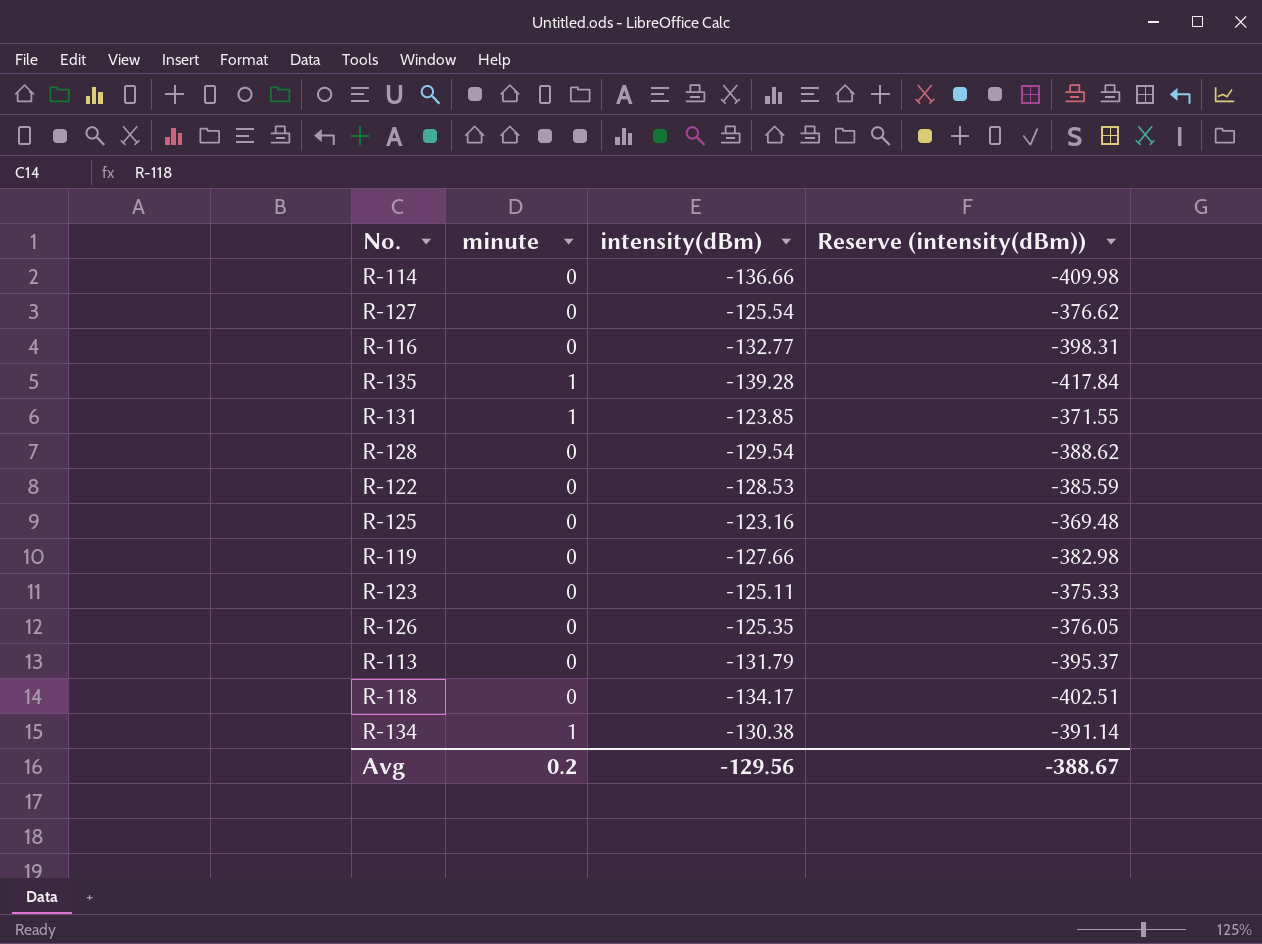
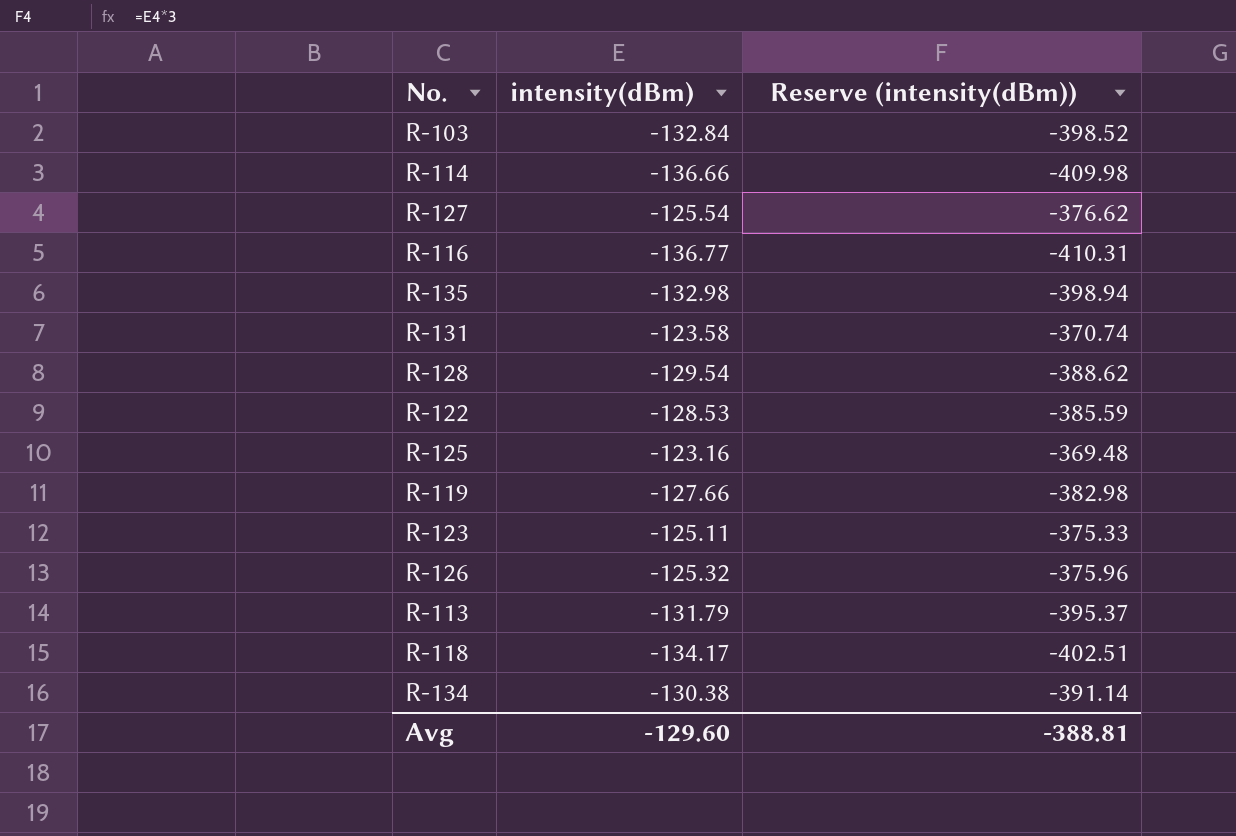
column minute | position: 2 -> none
row R-103: none -> -132.84 | -398.52
R-116 | intensity(dBm): -132.77 -> -136.77
R-116 | Reserve (intensity(dBm)): -398.31 -> -410.31
R-135 | intensity(dBm): -139.28 -> -132.98
R-135 | Reserve (intensity(dBm)): -417.84 -> -398.94
R-131 | intensity(dBm): -123.85 -> -123.58
R-131 | Reserve (intensity(dBm)): -371.55 -> -370.74
R-126 | intensity(dBm): -125.35 -> -125.32
R-126 | Reserve (intensity(dBm)): -376.05 -> -375.96
Avg | intensity(dBm): -129.56 -> -129.60
Avg | Reserve (intensity(dBm)): -388.67 -> -388.81

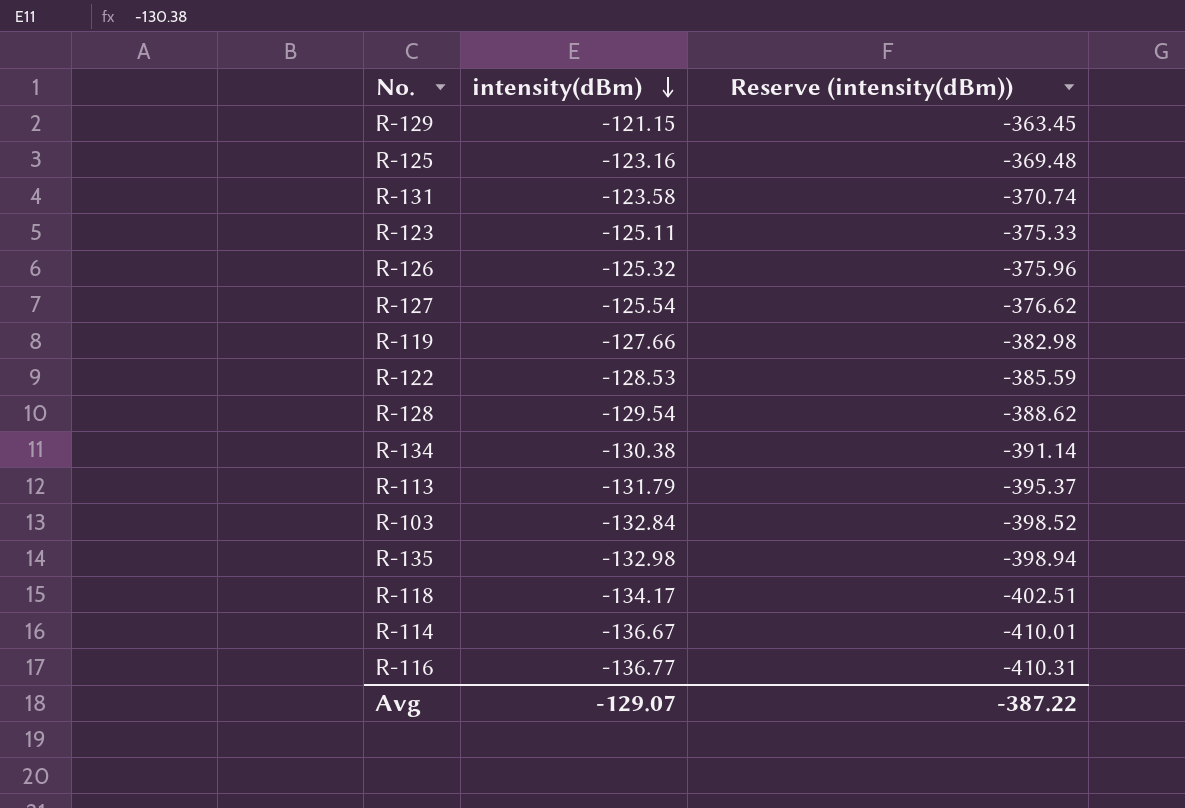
row order: none -> intensity(dBm) descending
row R-129: none -> -121.15 | -363.45
R-114 | intensity(dBm): -136.66 -> -136.67
R-114 | Reserve (intensity(dBm)): -409.98 -> -410.01
Avg | intensity(dBm): -129.60 -> -129.07
Avg | Reserve (intensity(dBm)): -388.81 -> -387.22

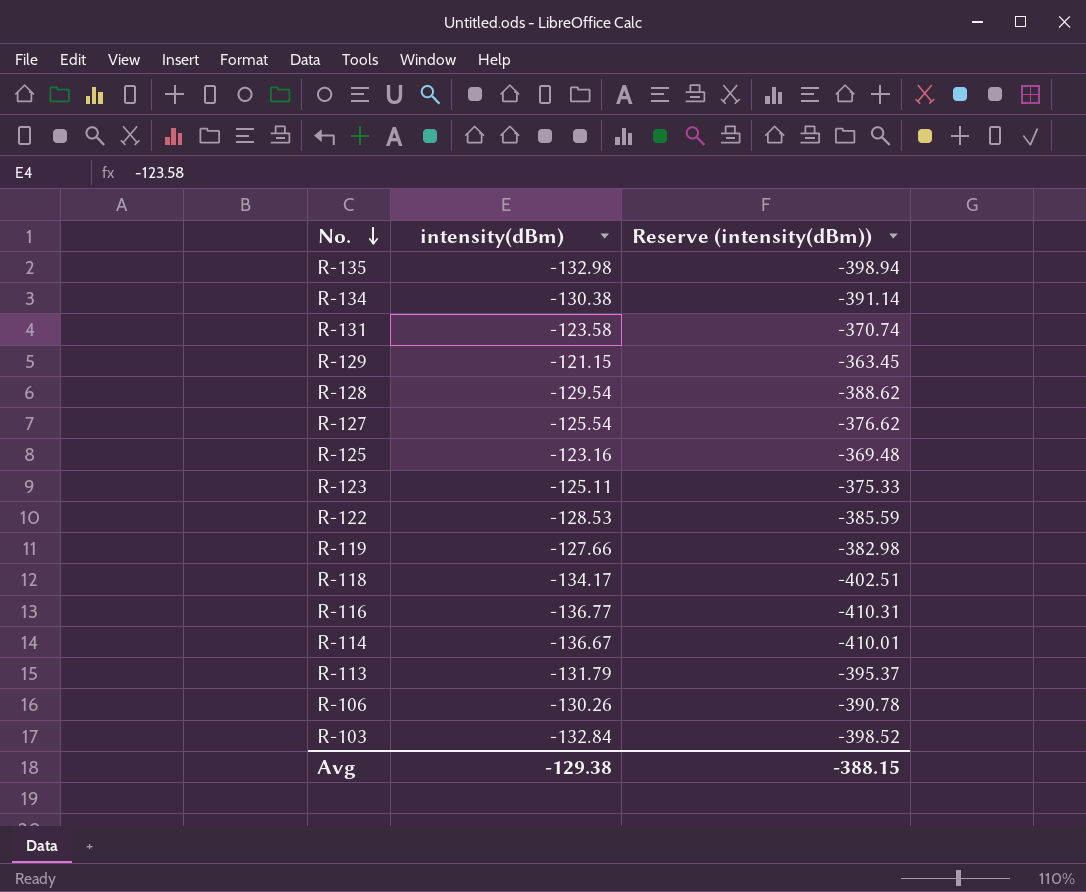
row order: intensity(dBm) descending -> No. descending
row R-126: -125.32 | -375.96 -> none
row R-106: none -> -130.26 | -390.78
Avg | intensity(dBm): -129.07 -> -129.38
Avg | Reserve (intensity(dBm)): -387.22 -> -388.15

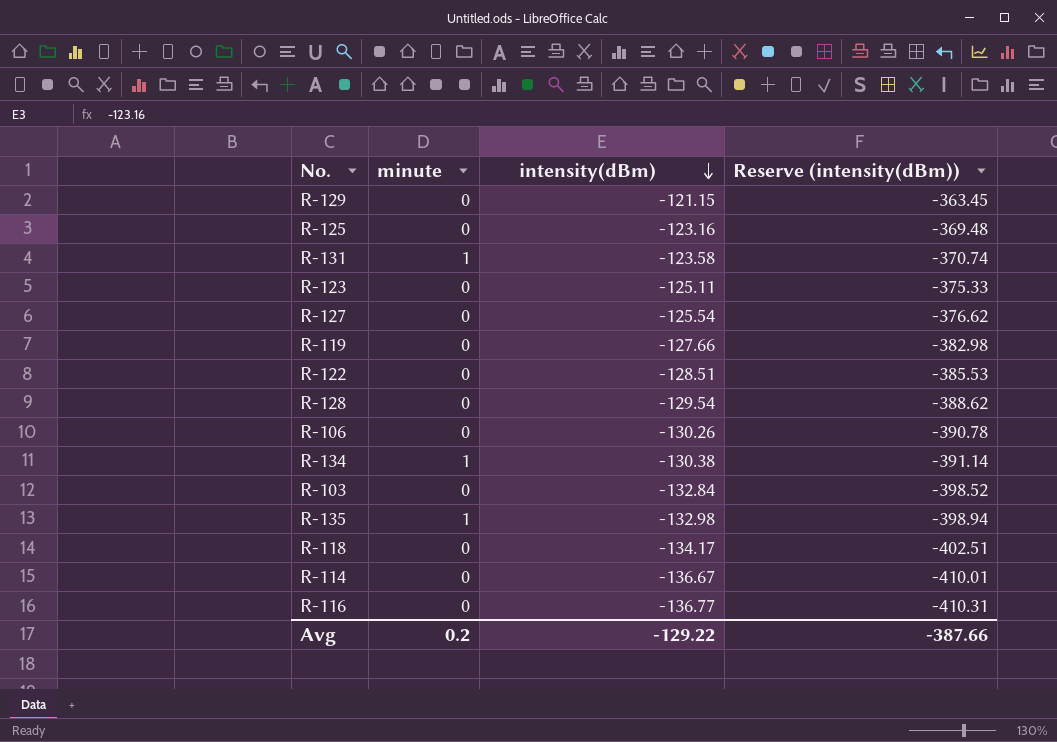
row order: No. descending -> intensity(dBm) descending
column minute | position: none -> 2
row R-113: -131.79 | -395.37 -> none
R-122 | intensity(dBm): -128.53 -> -128.51
R-122 | Reserve (intensity(dBm)): -385.59 -> -385.53
Avg | intensity(dBm): -129.38 -> -129.22
Avg | Reserve (intensity(dBm)): -388.15 -> -387.66

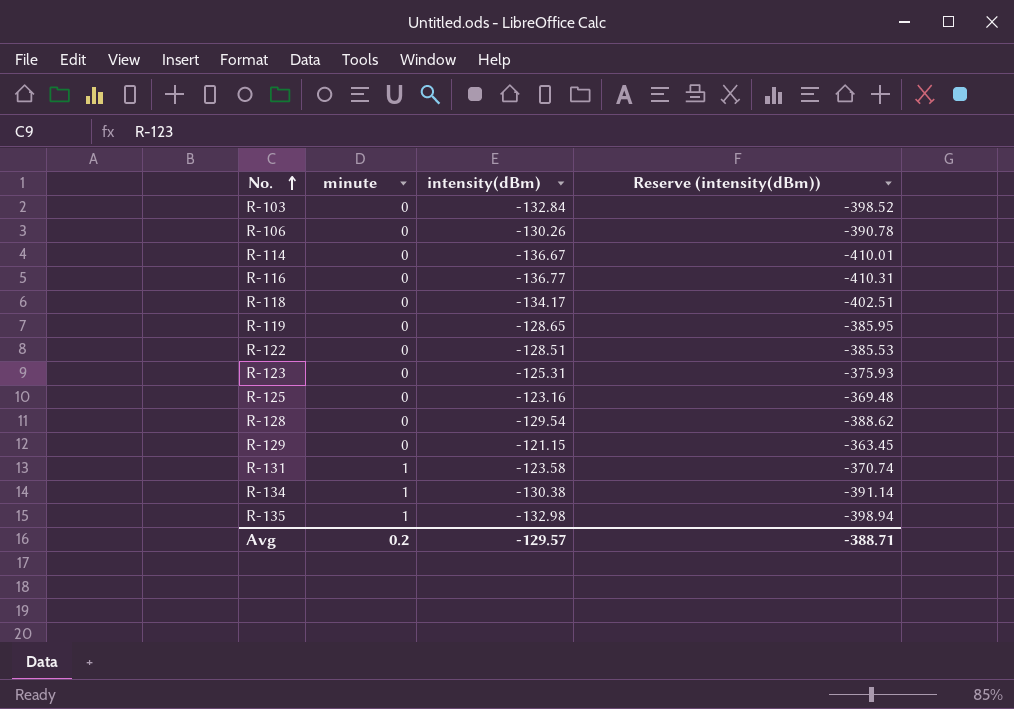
row order: intensity(dBm) descending -> No. ascending
row R-127: 0 | -125.54 | -376.62 -> none
R-119 | intensity(dBm): -127.66 -> -128.65
R-119 | Reserve (intensity(dBm)): -382.98 -> -385.95
R-123 | intensity(dBm): -125.11 -> -125.31
R-123 | Reserve (intensity(dBm)): -375.33 -> -375.93
Avg | intensity(dBm): -129.22 -> -129.57
Avg | Reserve (intensity(dBm)): -387.66 -> -388.71

